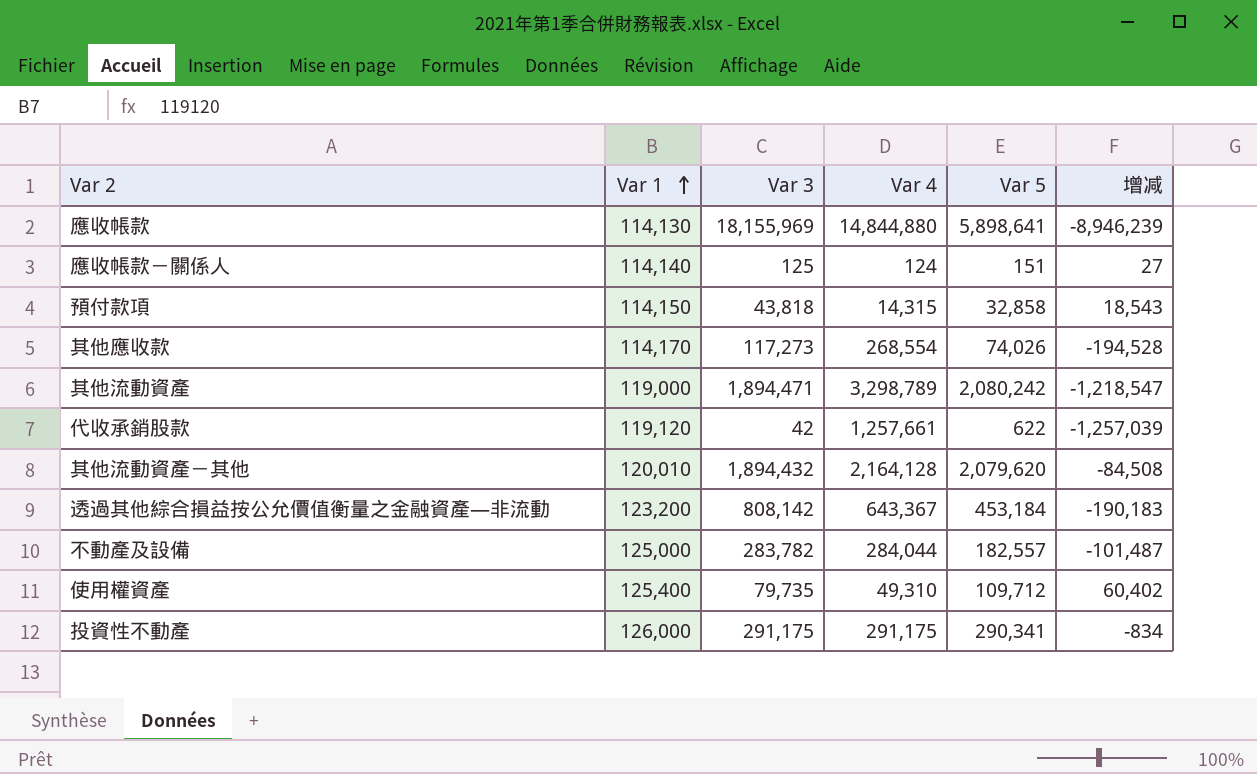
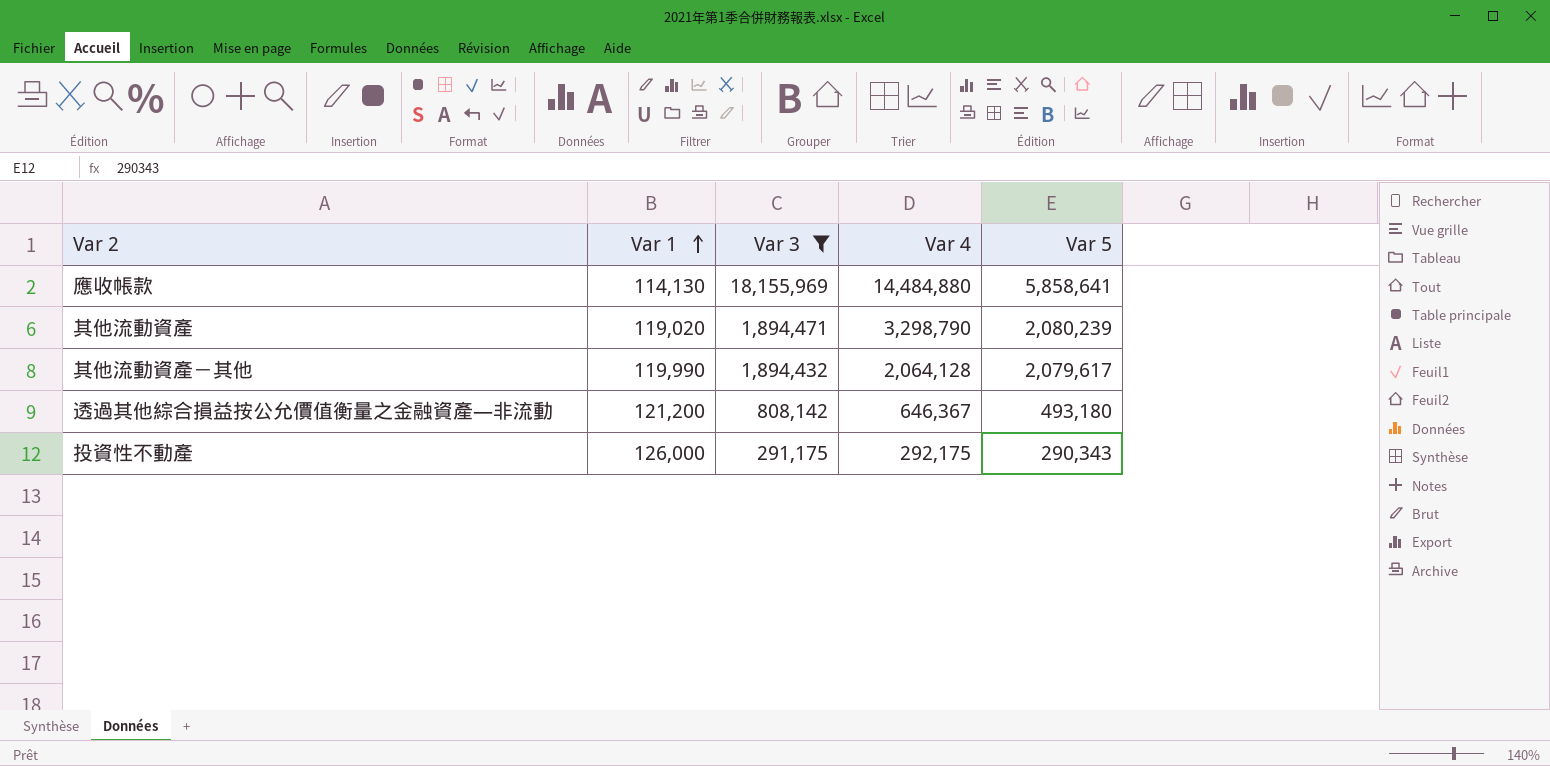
filter: none -> Var 3 >= 291,175
column 增减 | formula: [Var 5] - [Var 4] -> none
應收帳款 | Var 4: 14,844,880 -> 14,484,880
應收帳款 | Var 5: 5,898,641 -> 5,858,641
其他流動資產 | Var 1: 119,000 -> 119,020
其他流動資產 | Var 4: 3,298,789 -> 3,298,790
其他流動資產 | Var 5: 2,080,242 -> 2,080,239
其他流動資產－其他 | Var 1: 120,010 -> 119,990
其他流動資產－其他 | Var 4: 2,164,128 -> 2,064,128
其他流動資產－其他 | Var 5: 2,079,620 -> 2,079,617
透過其他綜合損益按公允價值衡量之金融資產—非流動 | Var 1: 123,200 -> 121,200
透過其他綜合損益按公允價值衡量之金融資產—非流動 | Var 4: 643,367 -> 646,367
透過其他綜合損益按公允價值衡量之金融資產—非流動 | Var 5: 453,184 -> 493,180
投資性不動產 | Var 4: 291,175 -> 292,175
投資性不動產 | Var 5: 290,341 -> 290,343

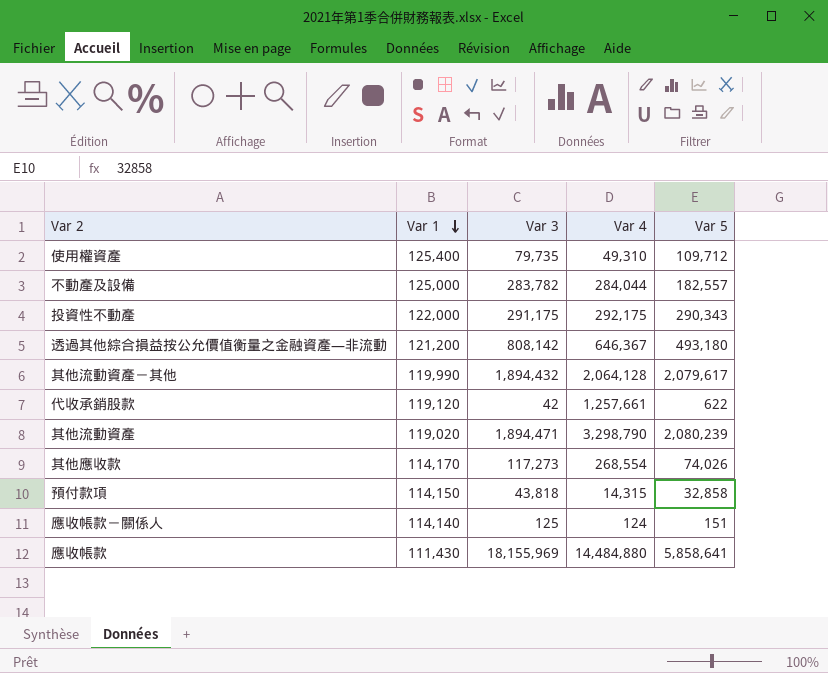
filter: Var 3 >= 291,175 -> none
row order: Var 1 ascending -> Var 1 descending
投資性不動產 | Var 1: 126,000 -> 122,000
應收帳款 | Var 1: 114,130 -> 111,430

